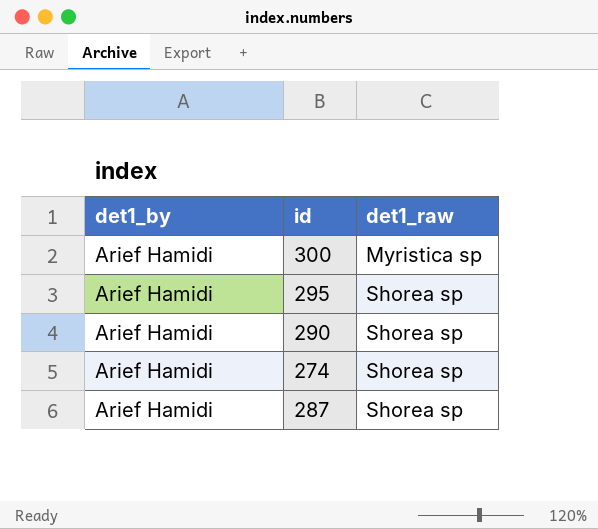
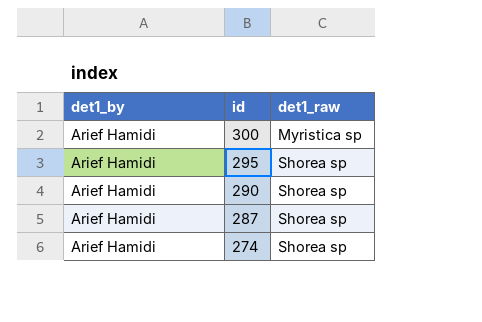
row order: det1_raw ascending -> id descending

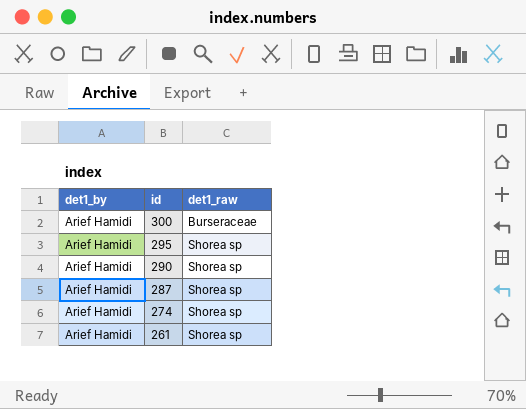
300 | det1_raw: Myristica sp -> Burseraceae
row 261: none -> Arief Hamidi | Shorea sp

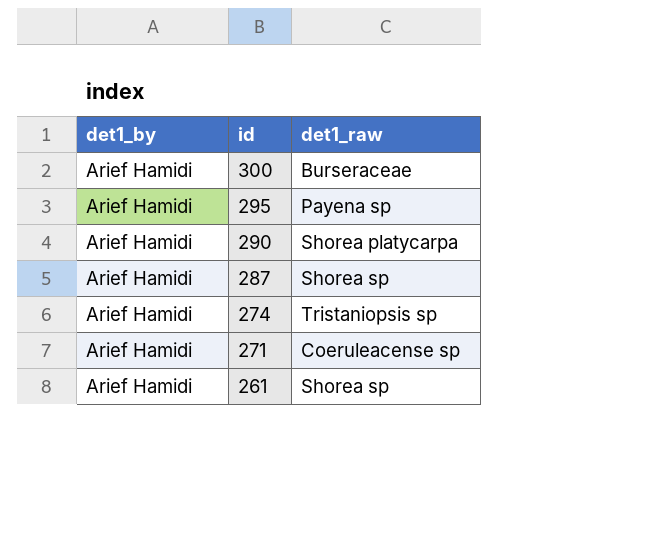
295 | det1_raw: Shorea sp -> Payena sp
290 | det1_raw: Shorea sp -> Shorea platycarpa
274 | det1_raw: Shorea sp -> Tristaniopsis sp
row 271: none -> Arief Hamidi | Coeruleacense sp

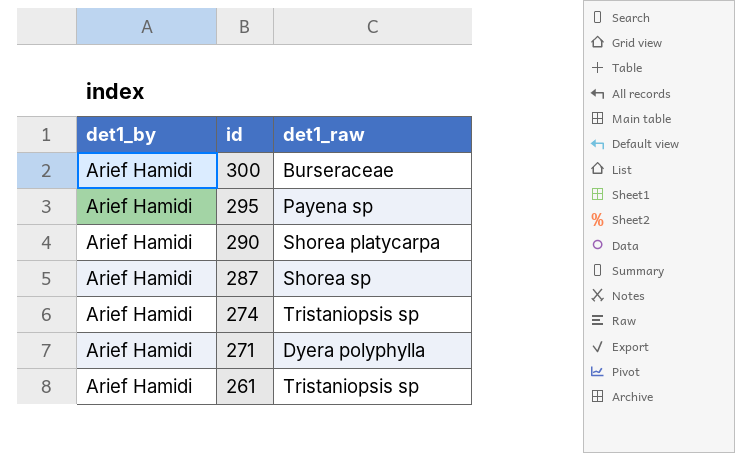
271 | det1_raw: Coeruleacense sp -> Dyera polyphylla
261 | det1_raw: Shorea sp -> Tristaniopsis sp

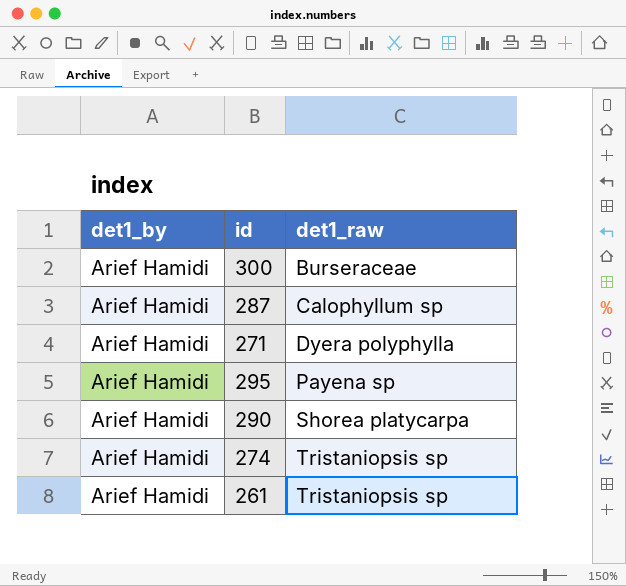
row order: id descending -> det1_raw ascending
287 | det1_raw: Shorea sp -> Calophyllum sp

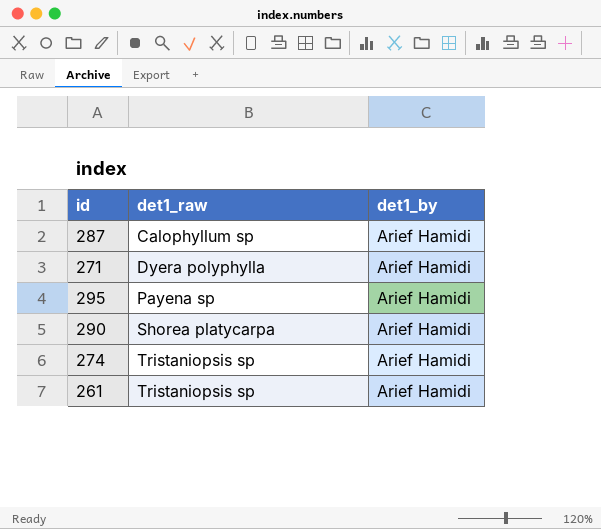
column det1_by | position: 1 -> 3
row 300: Arief Hamidi | Burseraceae -> none

